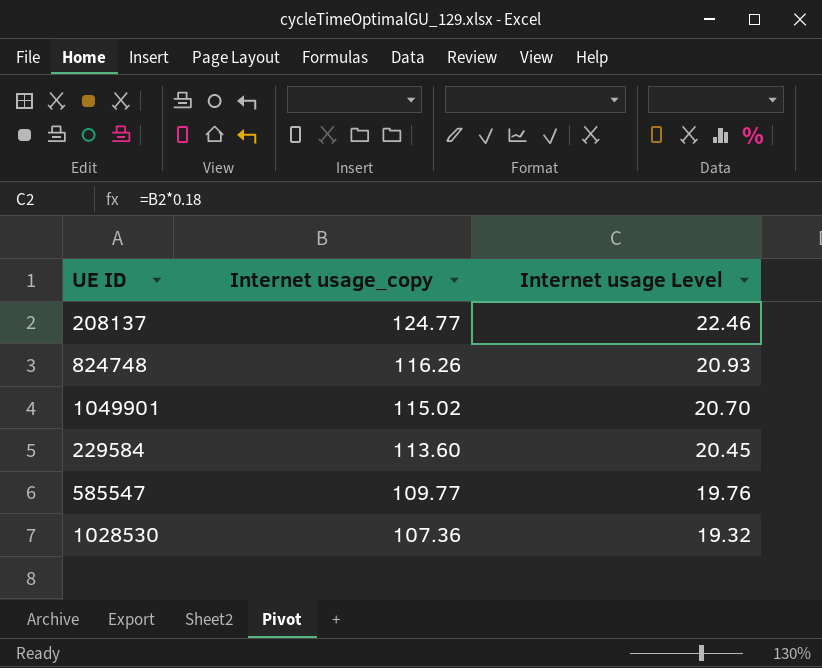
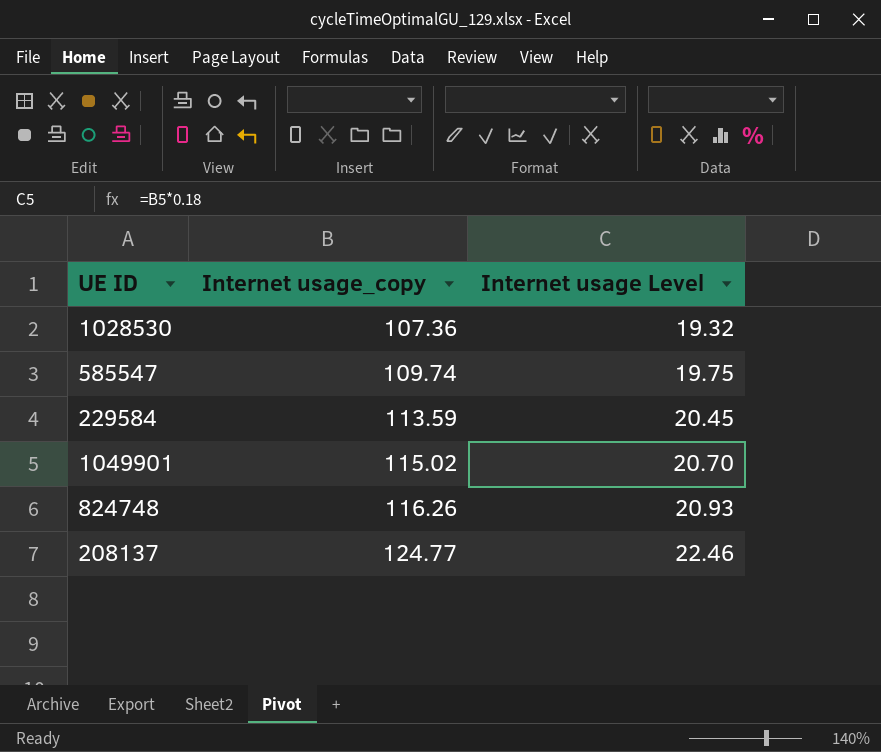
row order: Internet usage_copy descending -> Internet usage_copy ascending
585547 | Internet usage_copy: 109.77 -> 109.74
585547 | Internet usage Level: 19.76 -> 19.75
229584 | Internet usage_copy: 113.60 -> 113.59

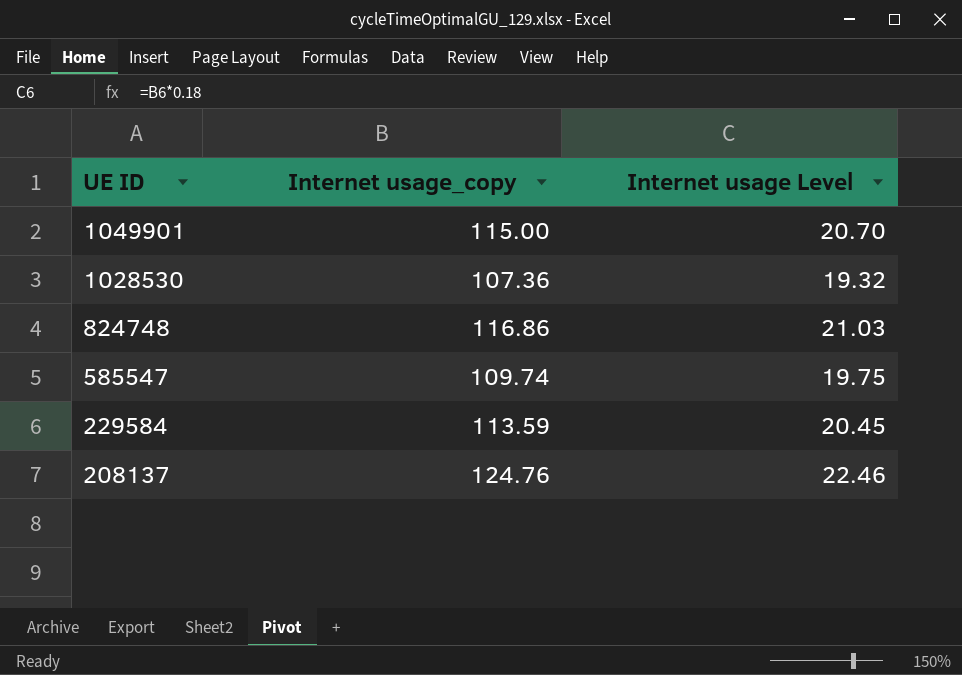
row order: Internet usage_copy ascending -> UE ID descending
1049901 | Internet usage_copy: 115.02 -> 115.00
824748 | Internet usage_copy: 116.26 -> 116.86
824748 | Internet usage Level: 20.93 -> 21.03
208137 | Internet usage_copy: 124.77 -> 124.76

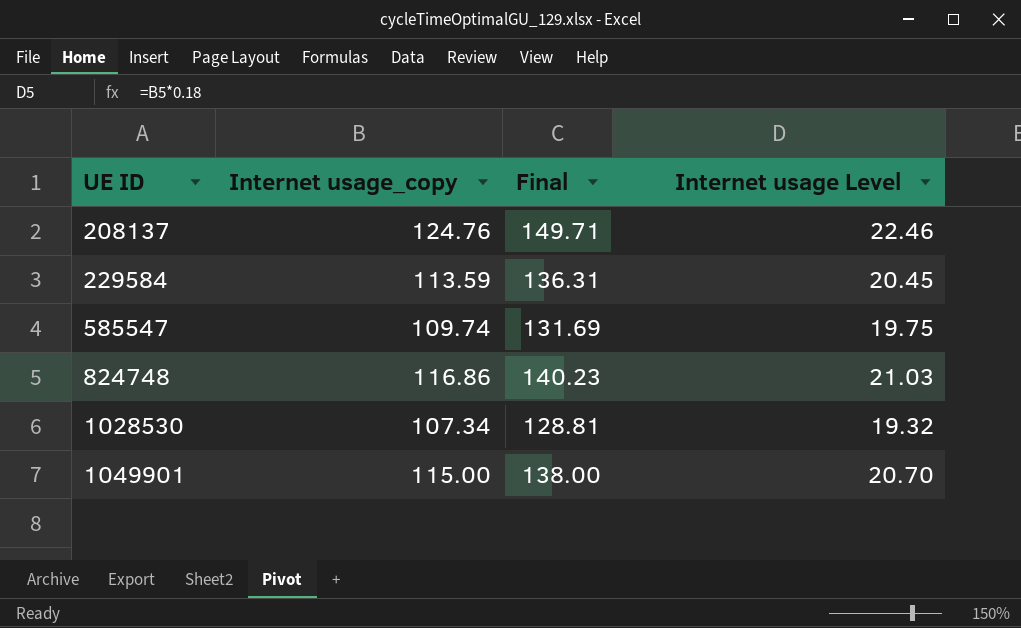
row order: UE ID descending -> UE ID ascending
column Final | formula: none -> [Internet usage_copy] * 1.2
1028530 | Internet usage_copy: 107.36 -> 107.34

